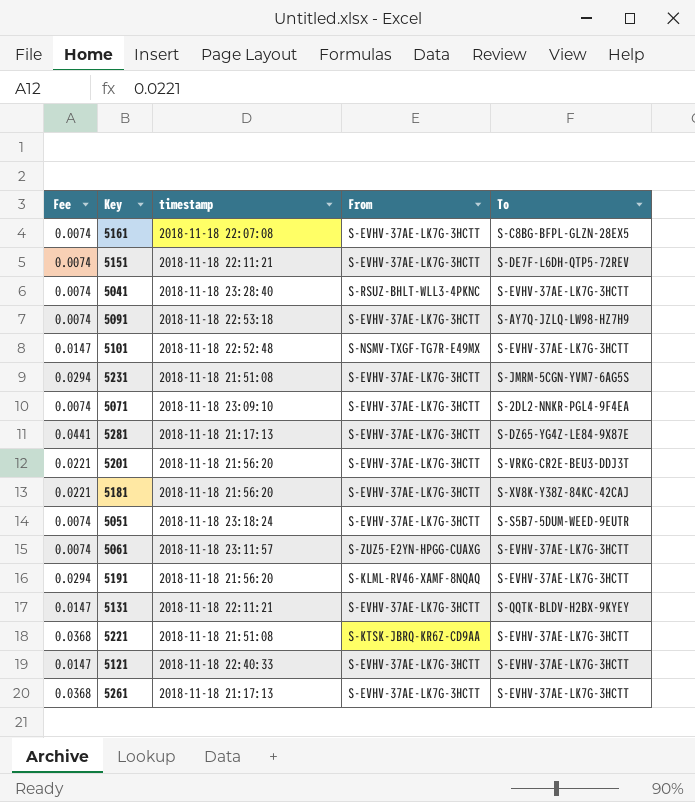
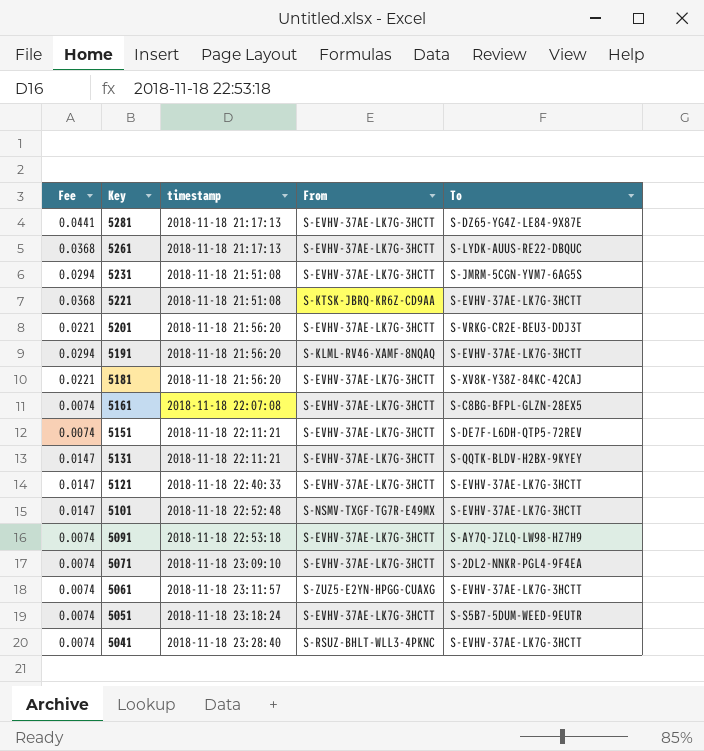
row order: none -> Key descending
5261 | To: S-EVHV-37AE-LK7G-3HCTT -> S-LYDK-AUUS-RE22-DBQUC

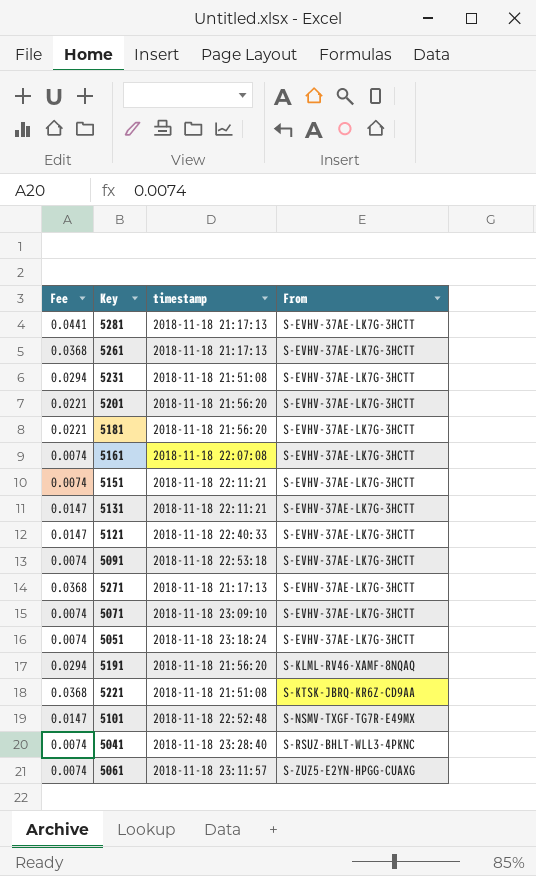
row order: Key descending -> From ascending
column To | position: 5 -> none
row 5271: none -> 0.0368 | 2018-11-18 21:17:13 | S-EVHV-37AE-LK7G-3HCTT

